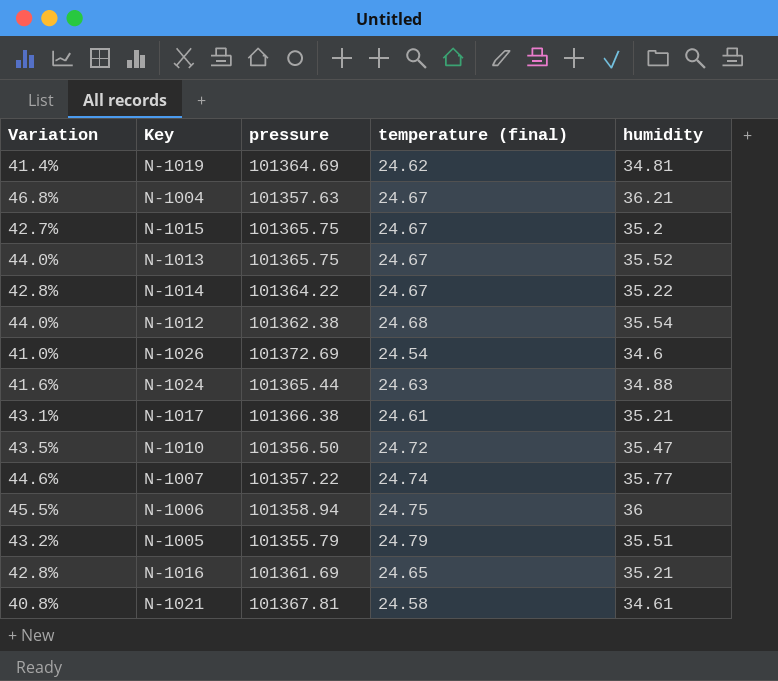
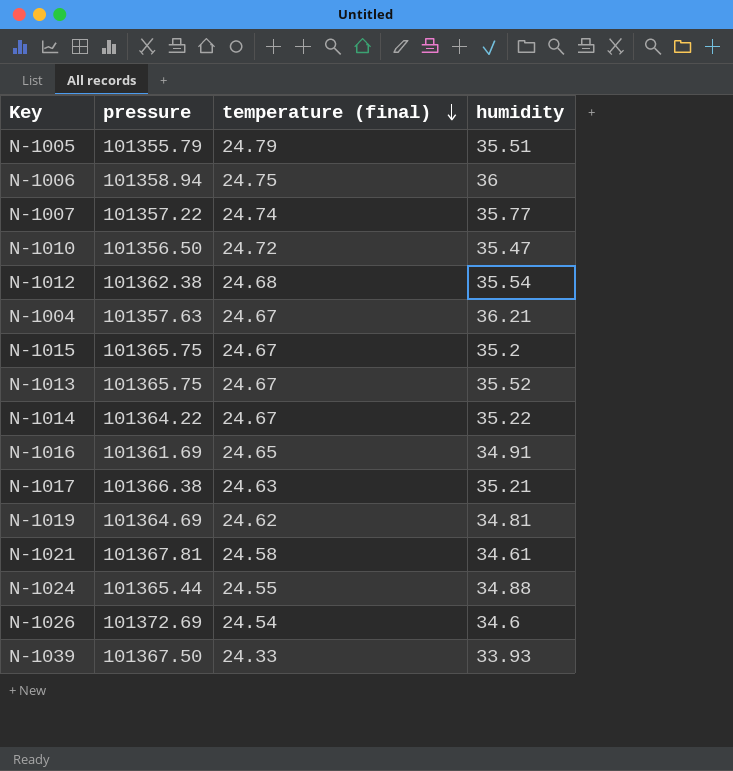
row order: none -> temperature (final) descending
column Variation | formula: ([humidity] - [temperature (final)]) / [temperature (final)] -> none
N-1016 | humidity: 35.21 -> 34.91
N-1017 | temperature (final): 24.61 -> 24.63
N-1024 | temperature (final): 24.63 -> 24.55
row N-1039: none -> 101367.50 | 24.33 | 33.93

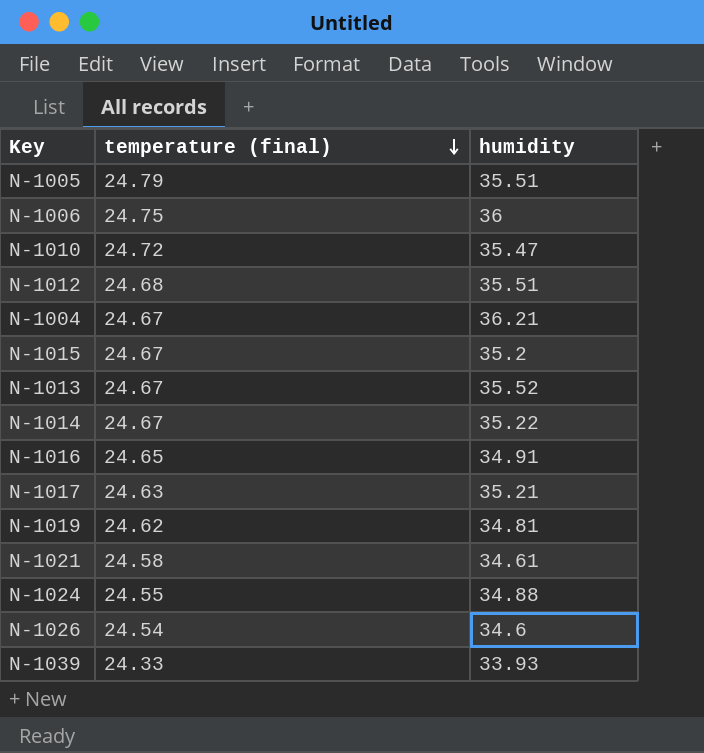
column pressure | position: 2 -> none
row N-1007: 101357.22 | 24.74 | 35.77 -> none
N-1012 | humidity: 35.54 -> 35.51

